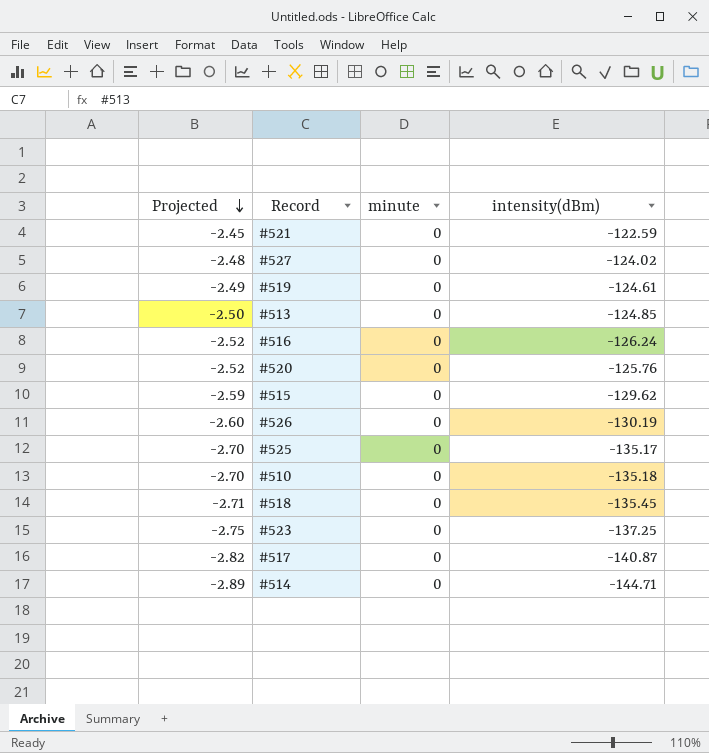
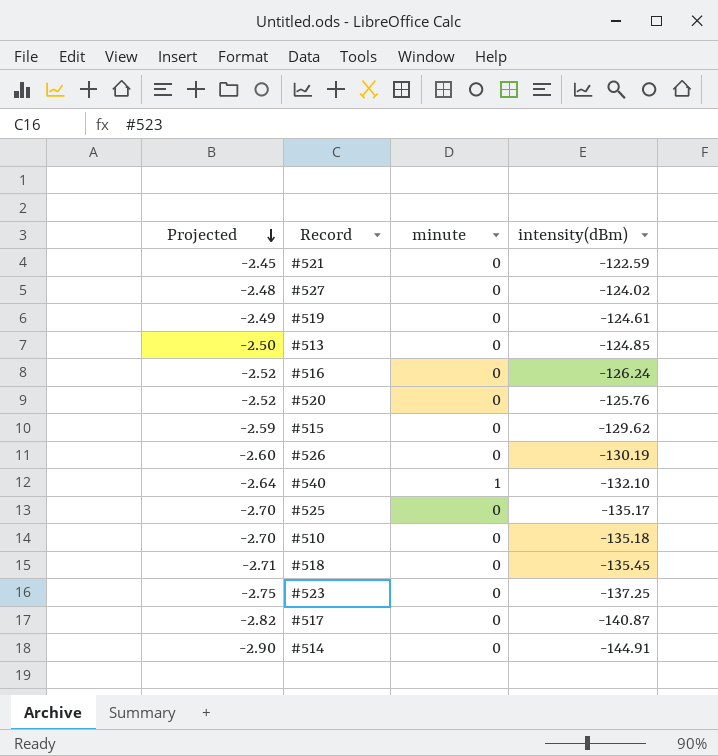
row #540: none -> -2.64 | 1 | -132.10
#514 | Projected: -2.89 -> -2.90
#514 | intensity(dBm): -144.71 -> -144.91

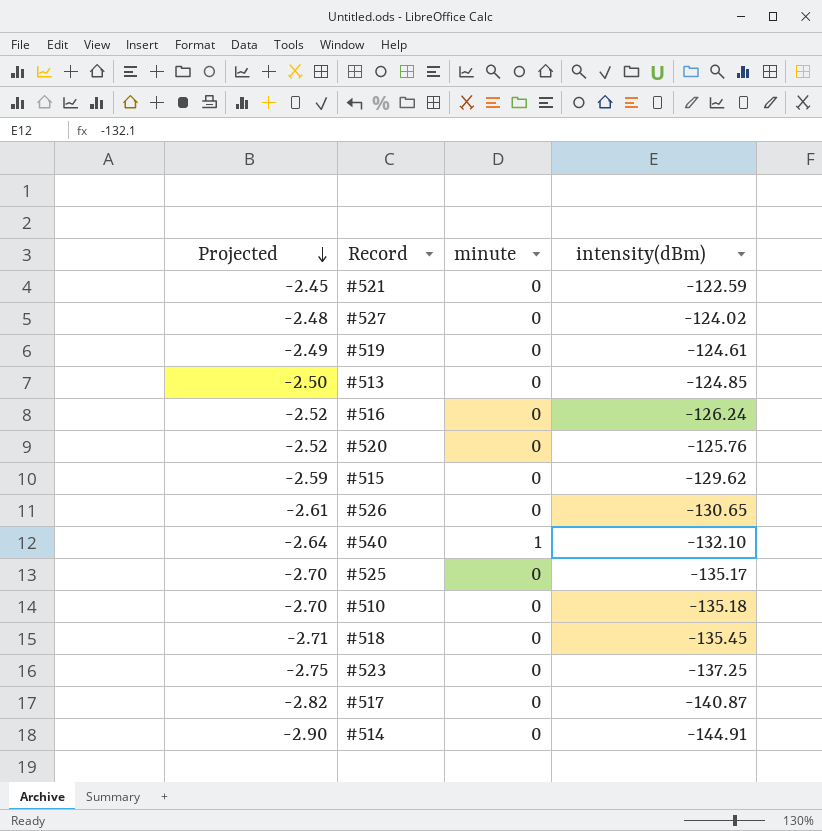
#526 | Projected: -2.60 -> -2.61
#526 | intensity(dBm): -130.19 -> -130.65

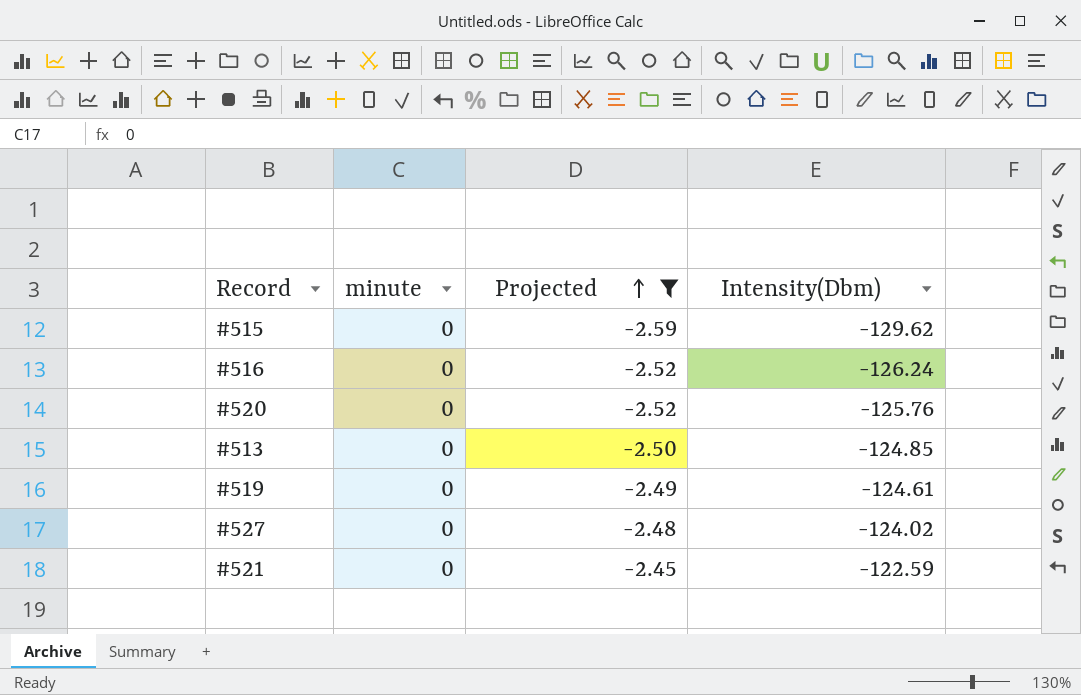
filter: none -> Projected >= -2.59
row order: Projected descending -> Projected ascending
column Projected | position: 1 -> 3
column name: intensity(dBm) -> Intensity(Dbm)

